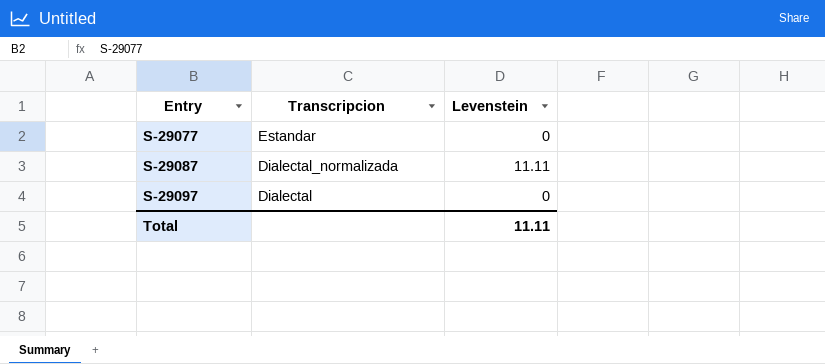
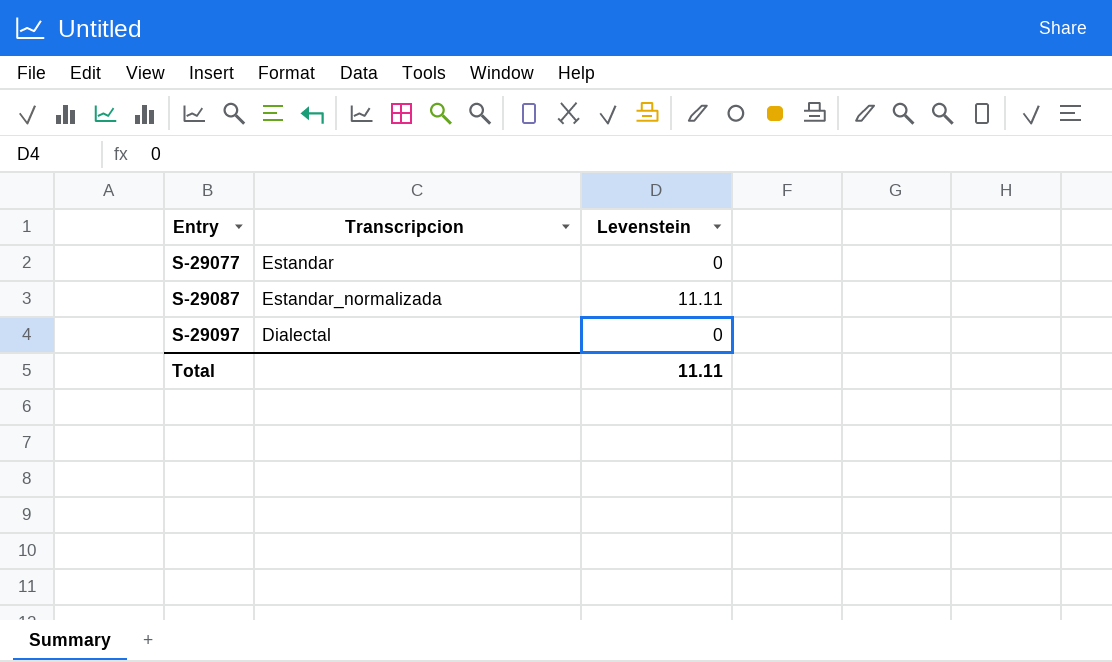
S-29087 | Transcripcion: Dialectal_normalizada -> Estandar_normalizada

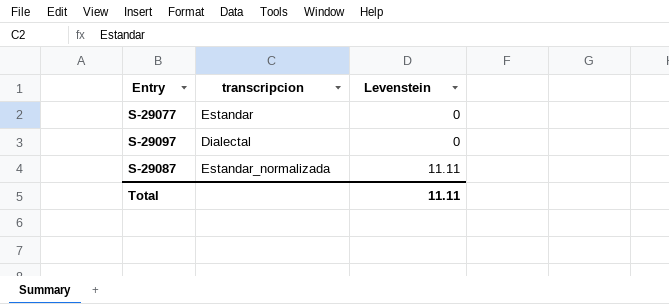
row order: Entry ascending -> Levenstein ascending
column name: Transcripcion -> transcripcion

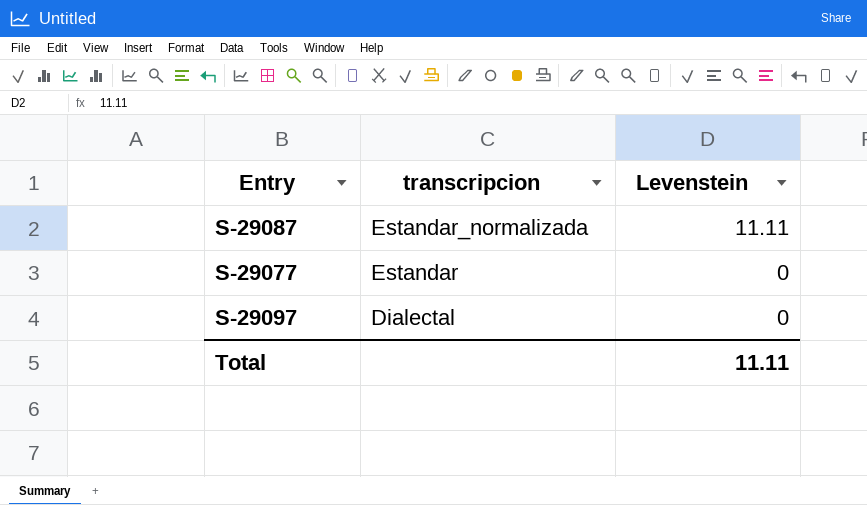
row order: Levenstein ascending -> transcripcion descending

